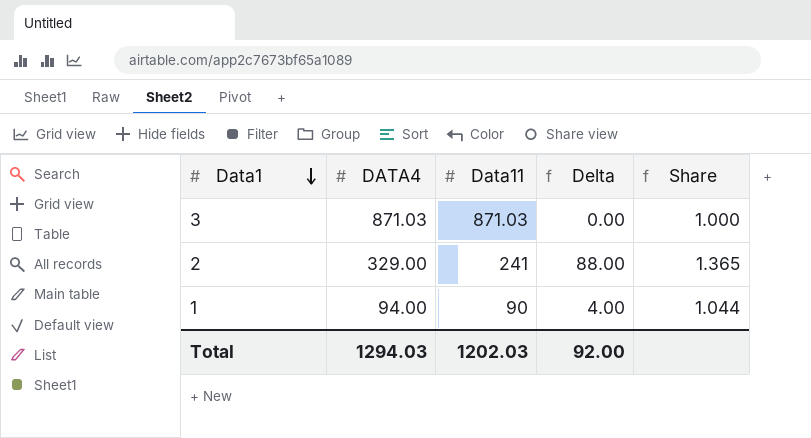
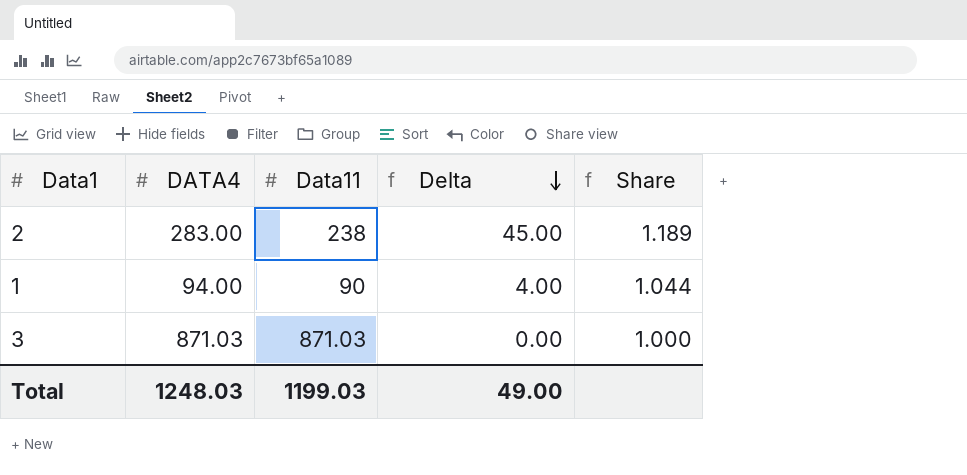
row order: Data1 descending -> Delta descending
2 | DATA4: 329.00 -> 283.00
2 | Data11: 241 -> 238
2 | Delta: 88.00 -> 45.00
2 | Share: 1.365 -> 1.189
Total | DATA4: 1294.03 -> 1248.03
Total | Data11: 1202.03 -> 1199.03
Total | Delta: 92.00 -> 49.00

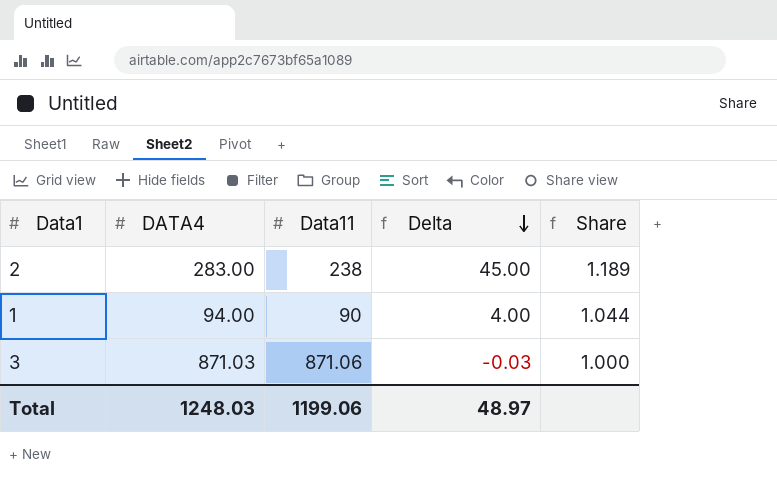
3 | Data11: 871.03 -> 871.06
3 | Delta: 0.00 -> -0.03
Total | Data11: 1199.03 -> 1199.06
Total | Delta: 49.00 -> 48.97

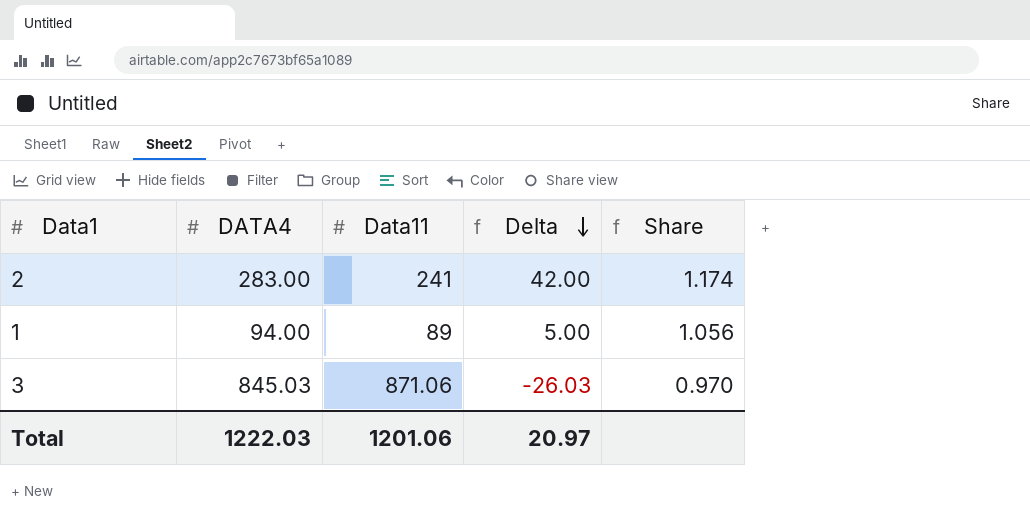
2 | Data11: 238 -> 241
2 | Delta: 45.00 -> 42.00
2 | Share: 1.189 -> 1.174
1 | Data11: 90 -> 89
1 | Delta: 4.00 -> 5.00
1 | Share: 1.044 -> 1.056
3 | DATA4: 871.03 -> 845.03
3 | Delta: -0.03 -> -26.03
3 | Share: 1.000 -> 0.970
Total | DATA4: 1248.03 -> 1222.03
Total | Data11: 1199.06 -> 1201.06
Total | Delta: 48.97 -> 20.97

